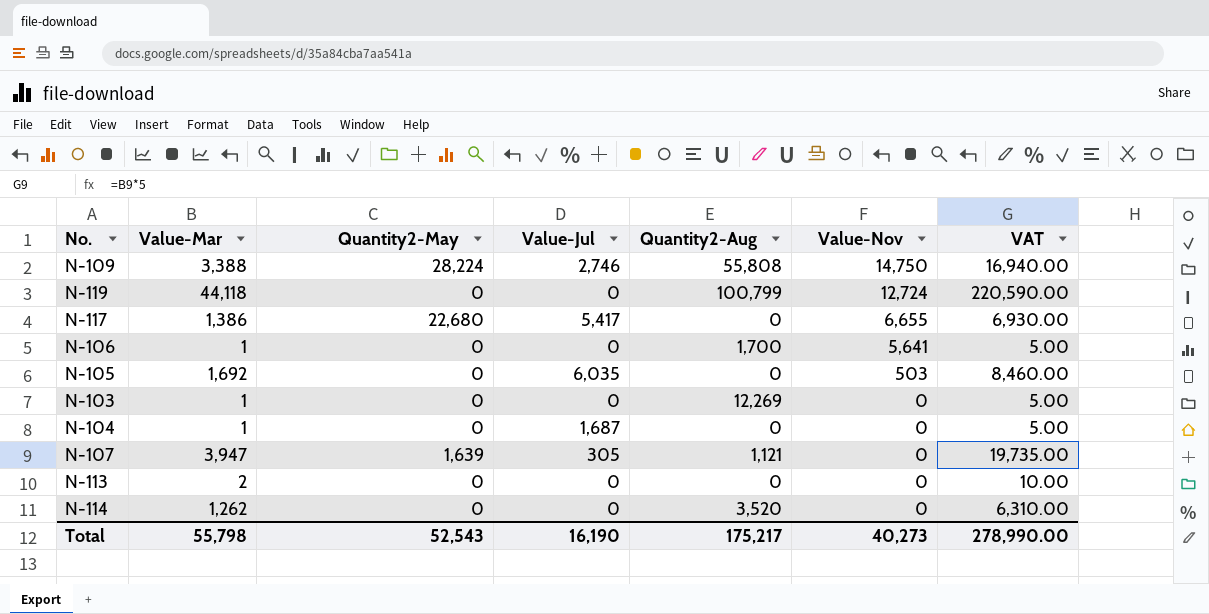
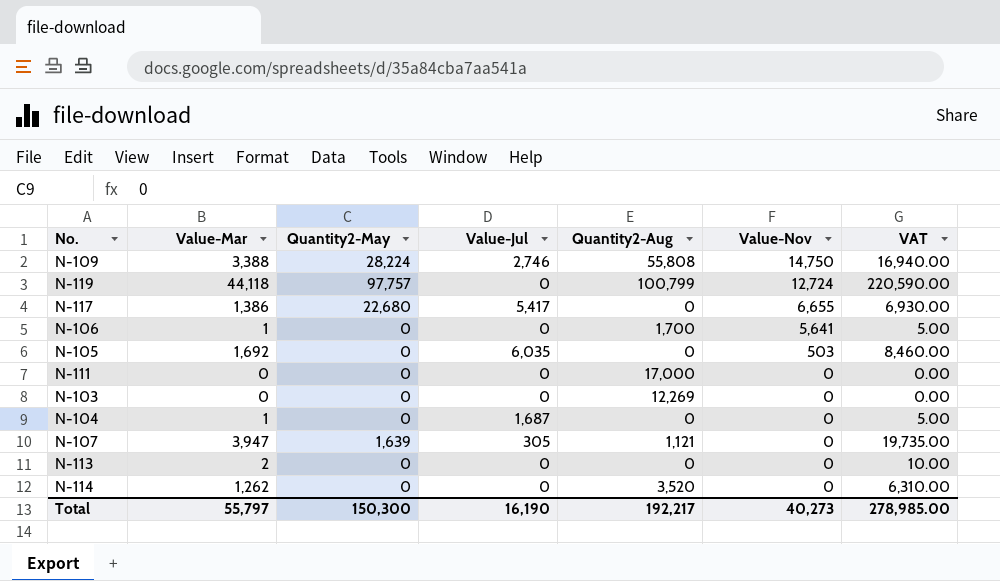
N-119 | Quantity2-May: 0 -> 97,757
row N-111: none -> 0 | 0 | 0 | 17,000 | 0 | 0.00
N-103 | Value-Mar: 1 -> 0
N-103 | VAT: 5.00 -> 0.00
Total | Value-Mar: 55,798 -> 55,797
Total | Quantity2-May: 52,543 -> 150,300
Total | Quantity2-Aug: 175,217 -> 192,217
Total | VAT: 278,990.00 -> 278,985.00

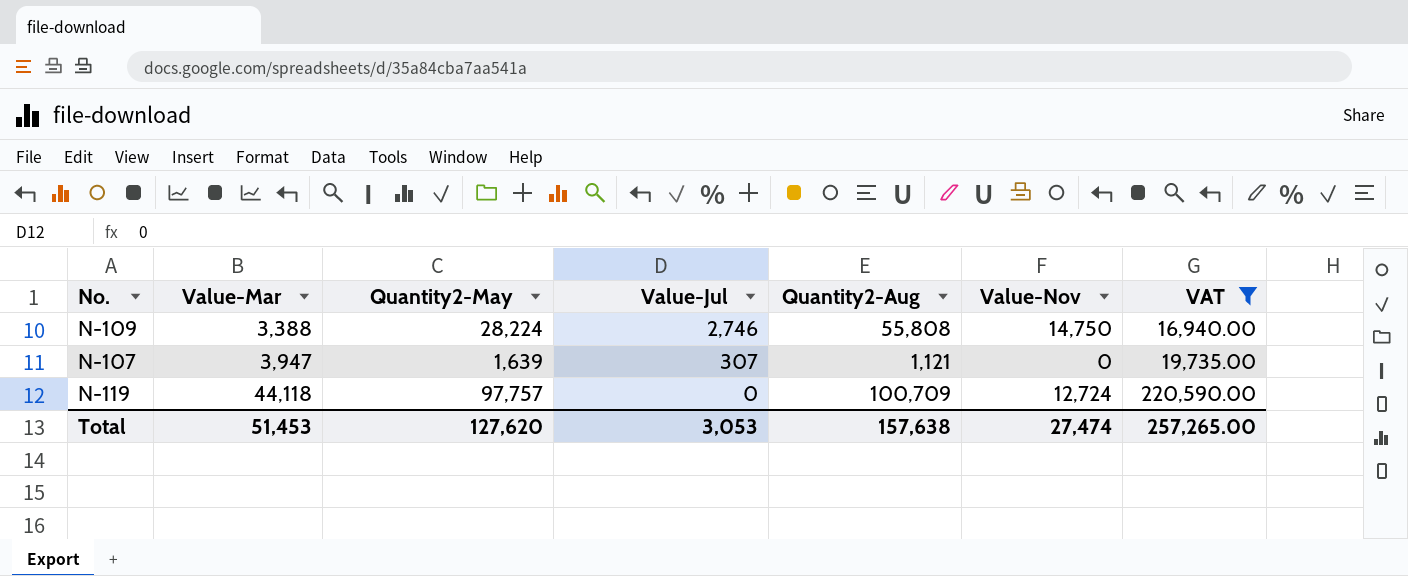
filter: none -> VAT >= 16,940.00
row order: Value-Nov descending -> Value-Mar ascending
N-107 | Value-Jul: 305 -> 307
N-119 | Quantity2-Aug: 100,799 -> 100,709
Total | Value-Mar: 55,797 -> 51,453
Total | Quantity2-May: 150,300 -> 127,620
Total | Value-Jul: 16,190 -> 3,053
Total | Quantity2-Aug: 192,217 -> 157,638
Total | Value-Nov: 40,273 -> 27,474
Total | VAT: 278,985.00 -> 257,265.00

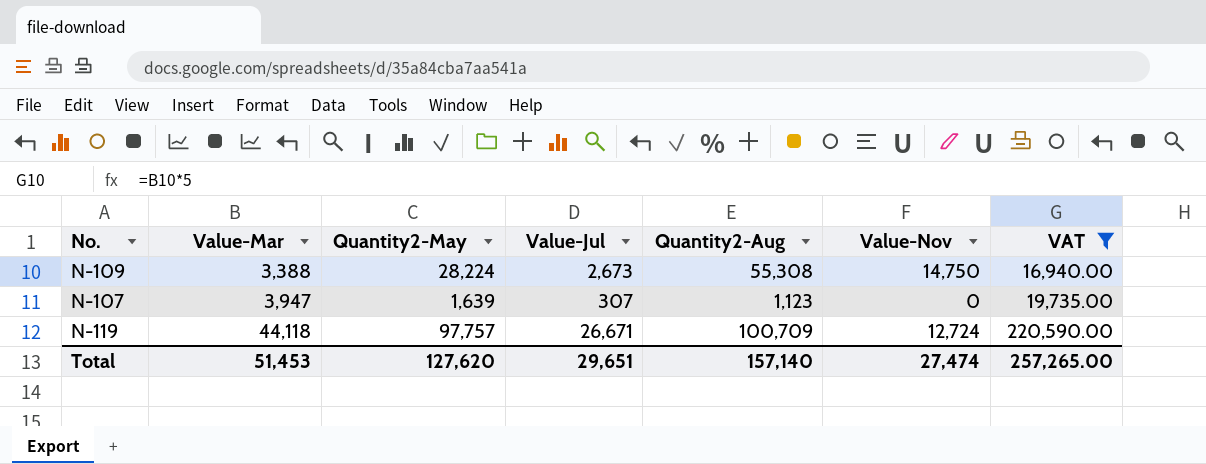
N-109 | Value-Jul: 2,746 -> 2,673
N-109 | Quantity2-Aug: 55,808 -> 55,308
N-107 | Quantity2-Aug: 1,121 -> 1,123
N-119 | Value-Jul: 0 -> 26,671
Total | Value-Jul: 3,053 -> 29,651
Total | Quantity2-Aug: 157,638 -> 157,140

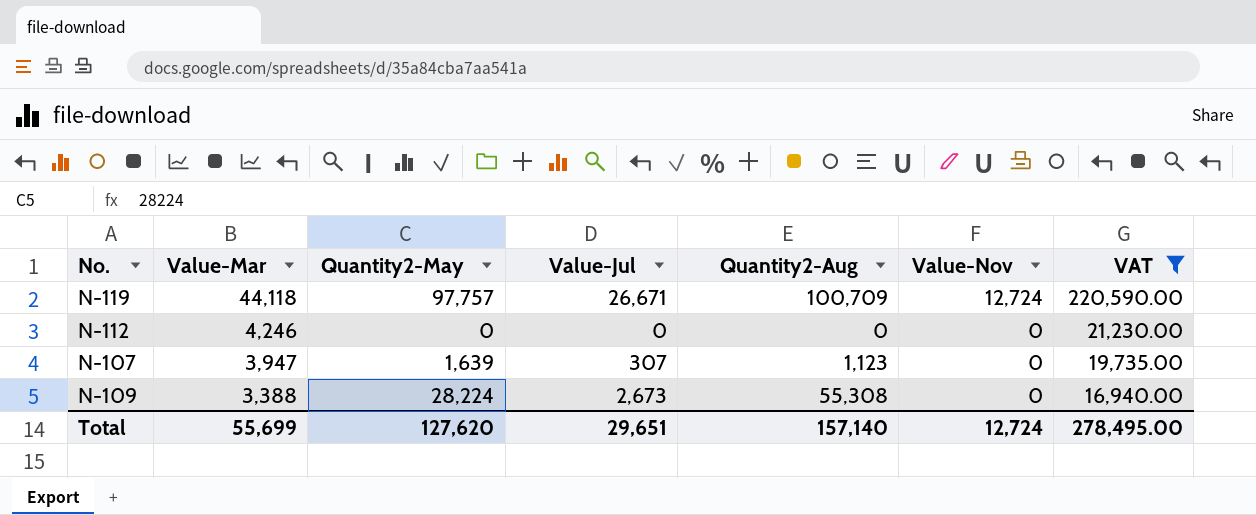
row order: Value-Mar ascending -> Value-Mar descending
row N-112: none -> 4,246 | 0 | 0 | 0 | 0 | 21,230.00
N-109 | Value-Nov: 14,750 -> 0
Total | Value-Mar: 51,453 -> 55,699
Total | Value-Nov: 27,474 -> 12,724
Total | VAT: 257,265.00 -> 278,495.00

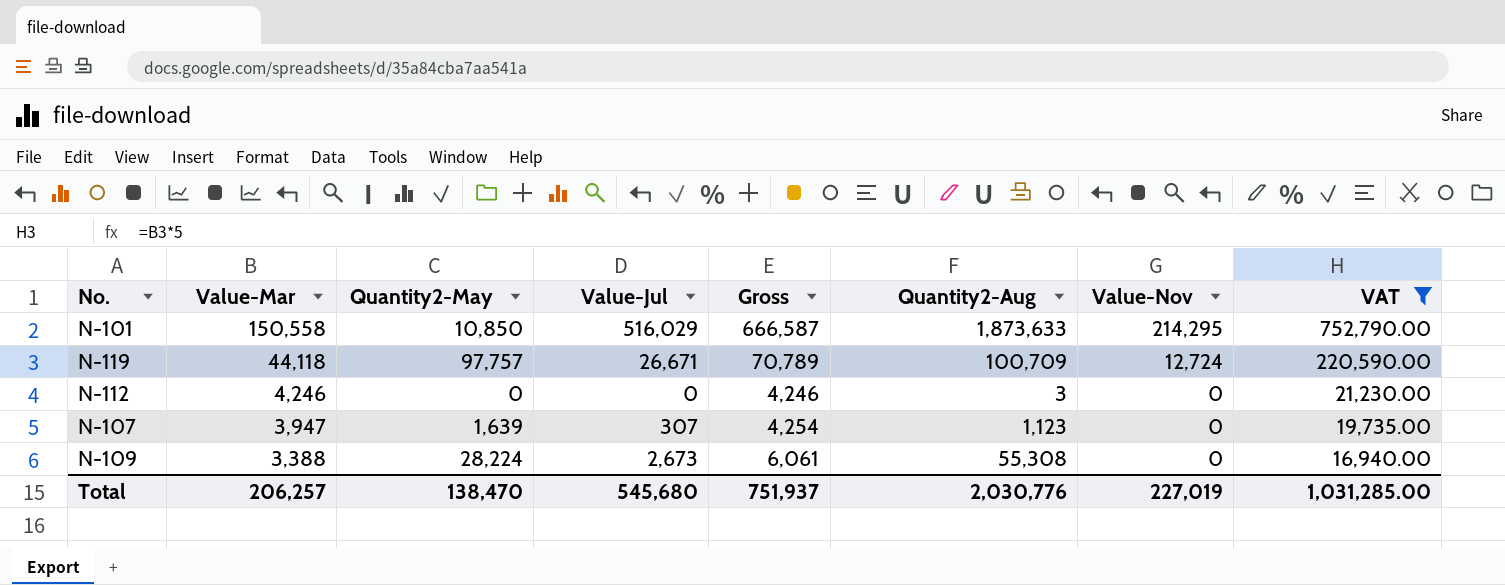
column Gross | formula: none -> [Value-Mar] + [Value-Jul]
row N-101: none -> 150,558 | 10,850 | 516,029 | 666,587 | 1,873,633 | 214,295 | 752,790.00
N-112 | Quantity2-Aug: 0 -> 3
Total | Value-Mar: 55,699 -> 206,257
Total | Quantity2-May: 127,620 -> 138,470
Total | Value-Jul: 29,651 -> 545,680
Total | Quantity2-Aug: 157,140 -> 2,030,776
Total | Value-Nov: 12,724 -> 227,019
Total | VAT: 278,495.00 -> 1,031,285.00

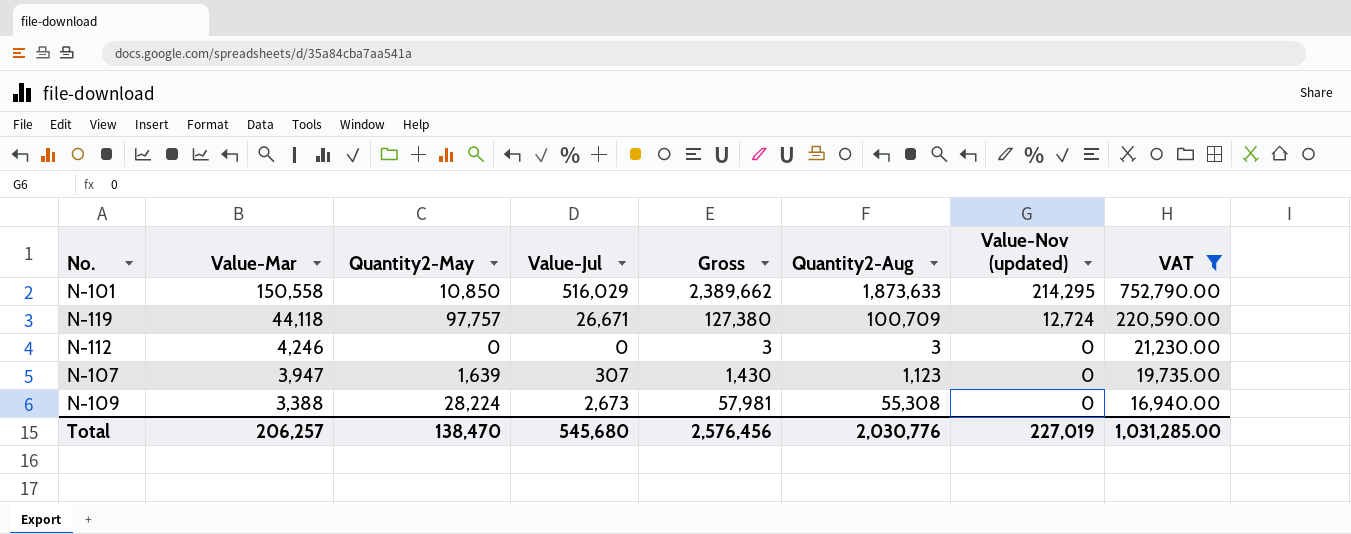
column Gross | formula: [Value-Mar] + [Value-Jul] -> [Value-Jul] + [Quantity2-Aug]
column name: Value-Nov -> Value-Nov (updated)
Total | Gross: 751,937 -> 2,576,456

